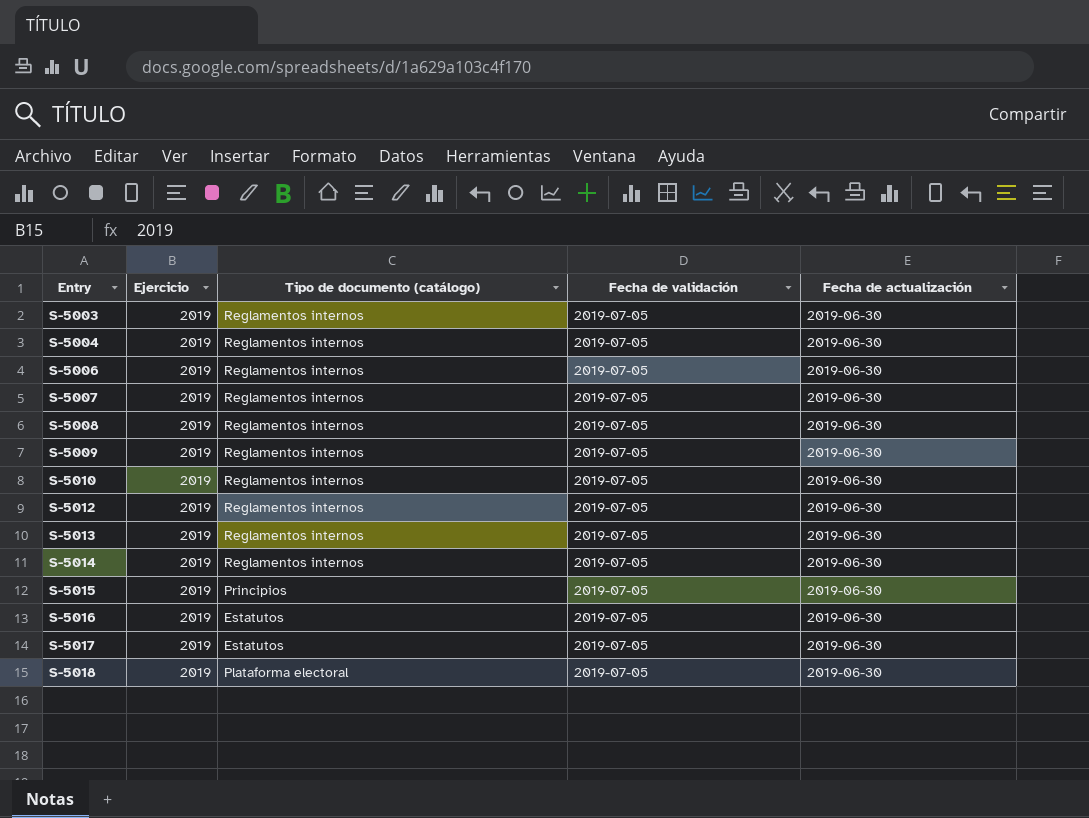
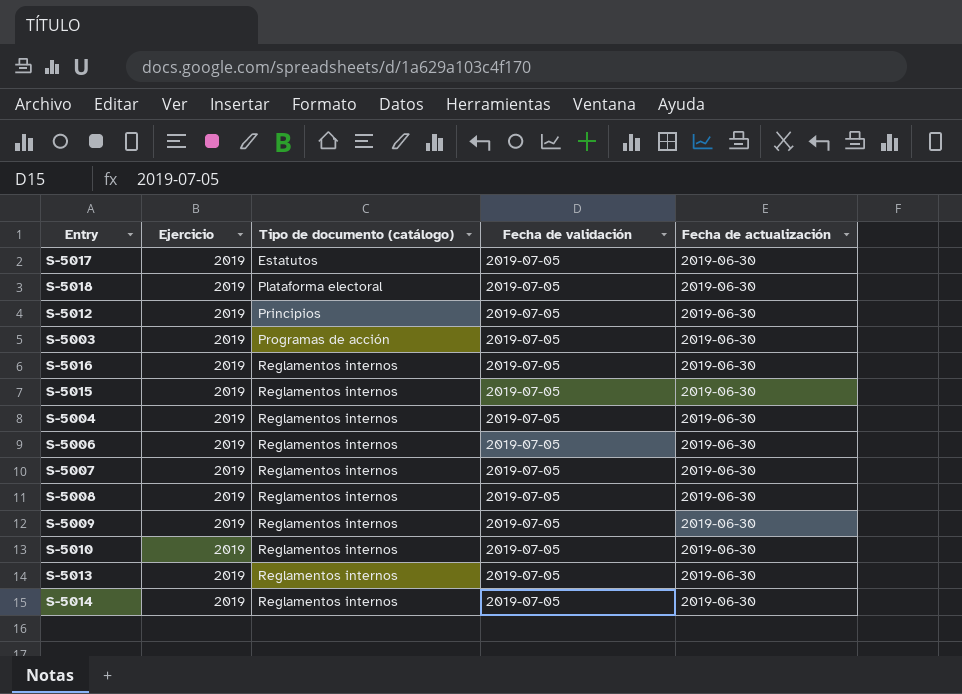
row order: Entry ascending -> Tipo de documento (catálogo) ascending
S-5012 | Tipo de documento (catálogo): Reglamentos internos -> Principios
S-5003 | Tipo de documento (catálogo): Reglamentos internos -> Programas de acción
S-5016 | Tipo de documento (catálogo): Estatutos -> Reglamentos internos
S-5015 | Tipo de documento (catálogo): Principios -> Reglamentos internos

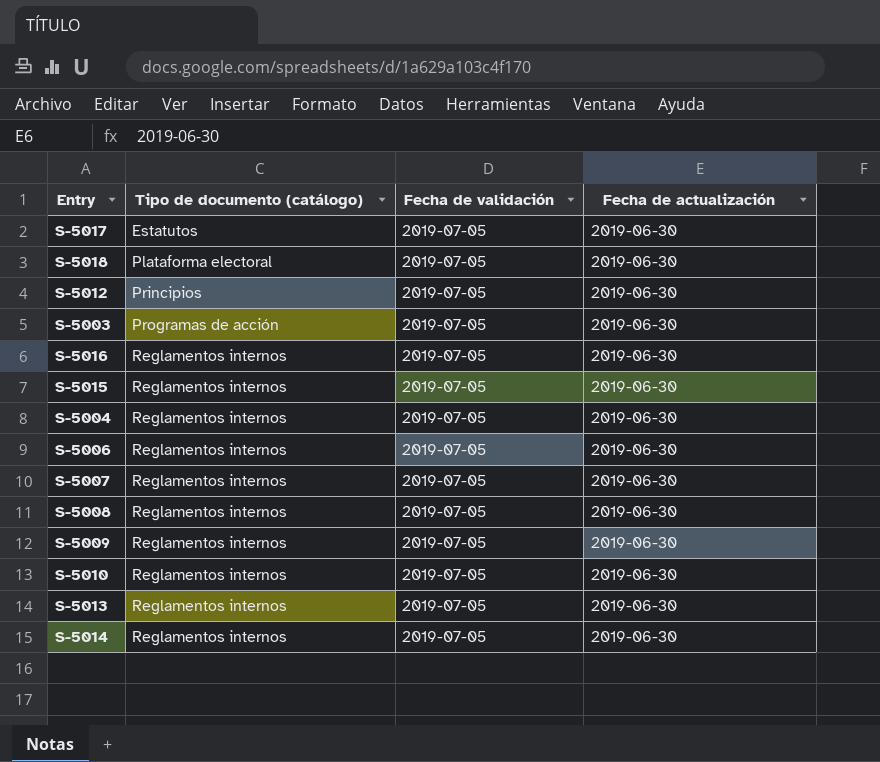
column Ejercicio | position: 2 -> none

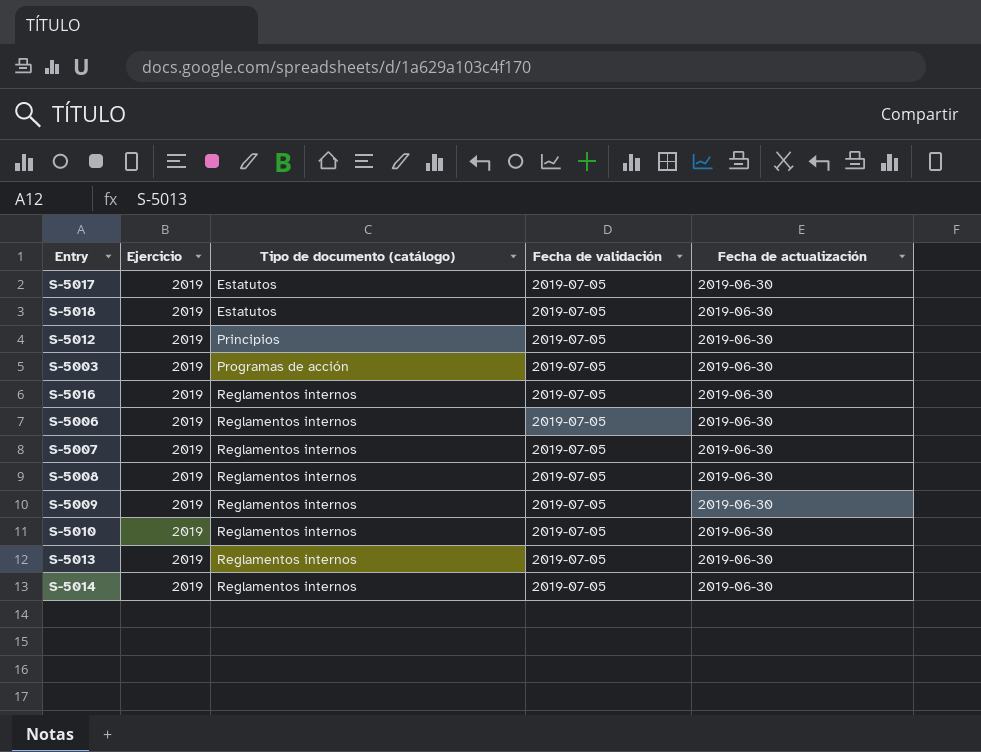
column Ejercicio | position: none -> 2
row S-5015: Reglamentos internos | 2019-07-05 | 2019-06-30 -> none
row S-5004: Reglamentos internos | 2019-07-05 | 2019-06-30 -> none
S-5018 | Tipo de documento (catálogo): Plataforma electoral -> Estatutos

